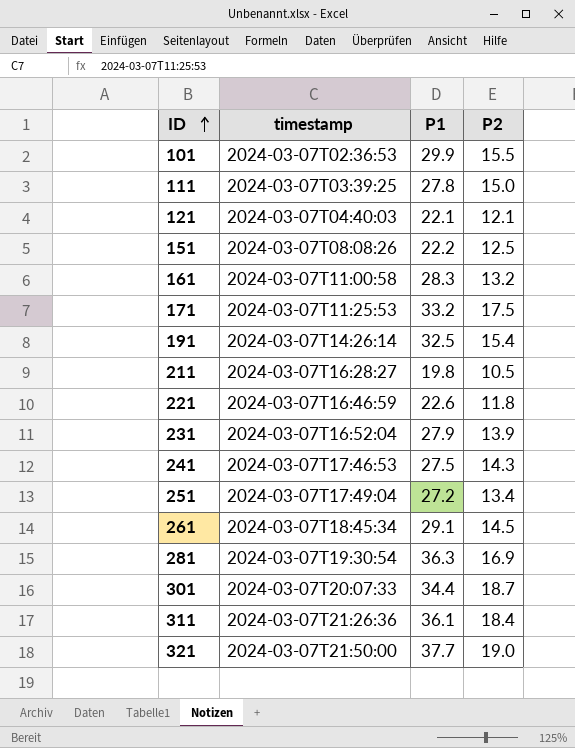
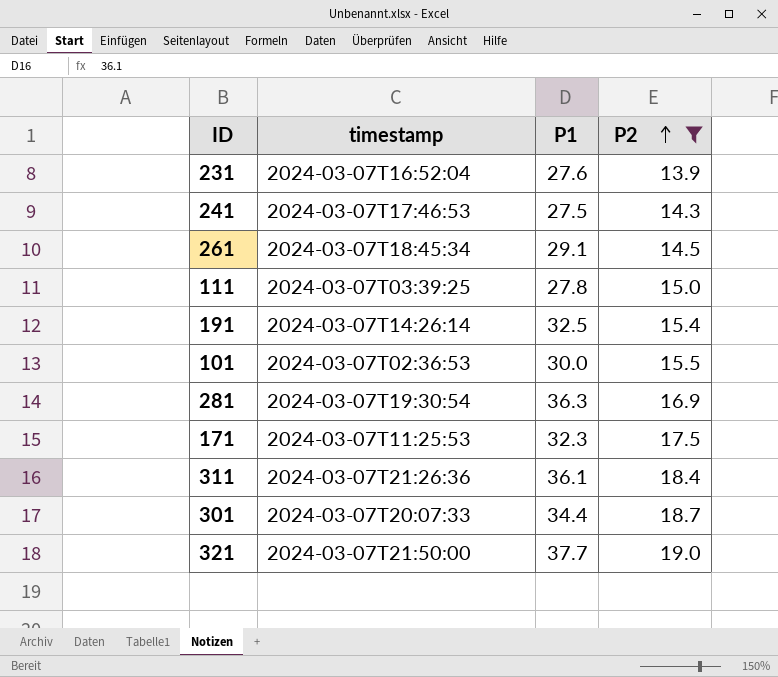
filter: none -> P2 >= 13.9
row order: ID ascending -> P2 ascending
231 | P1: 27.9 -> 27.6
101 | P1: 29.9 -> 30.0
171 | P1: 33.2 -> 32.3

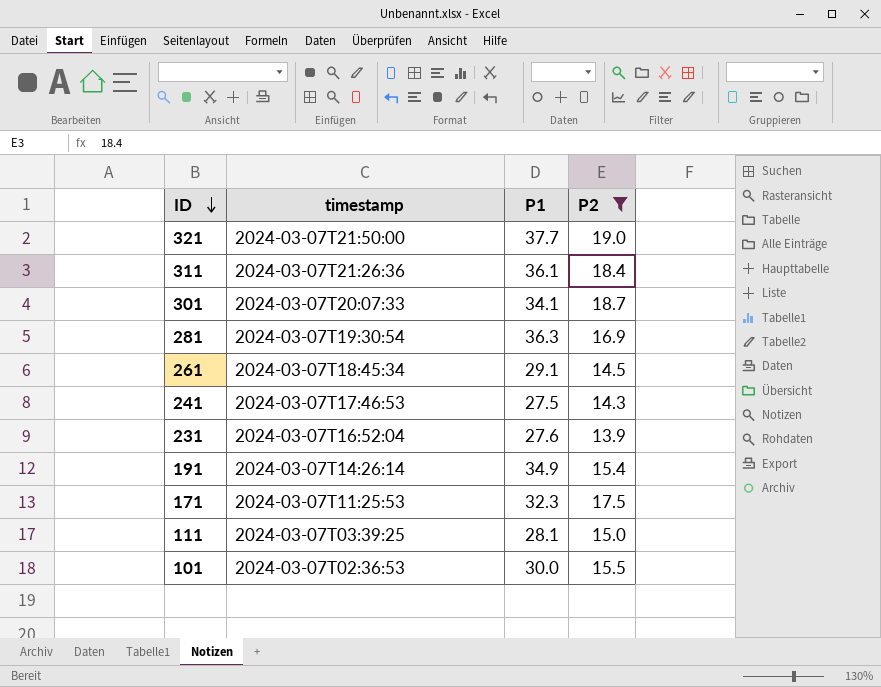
row order: P2 ascending -> ID descending
301 | P1: 34.4 -> 34.1
191 | P1: 32.5 -> 34.9
111 | P1: 27.8 -> 28.1

